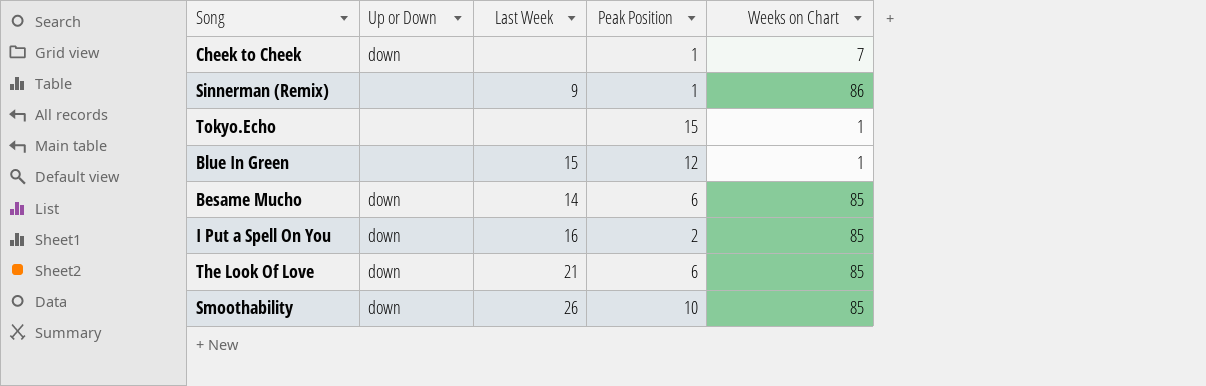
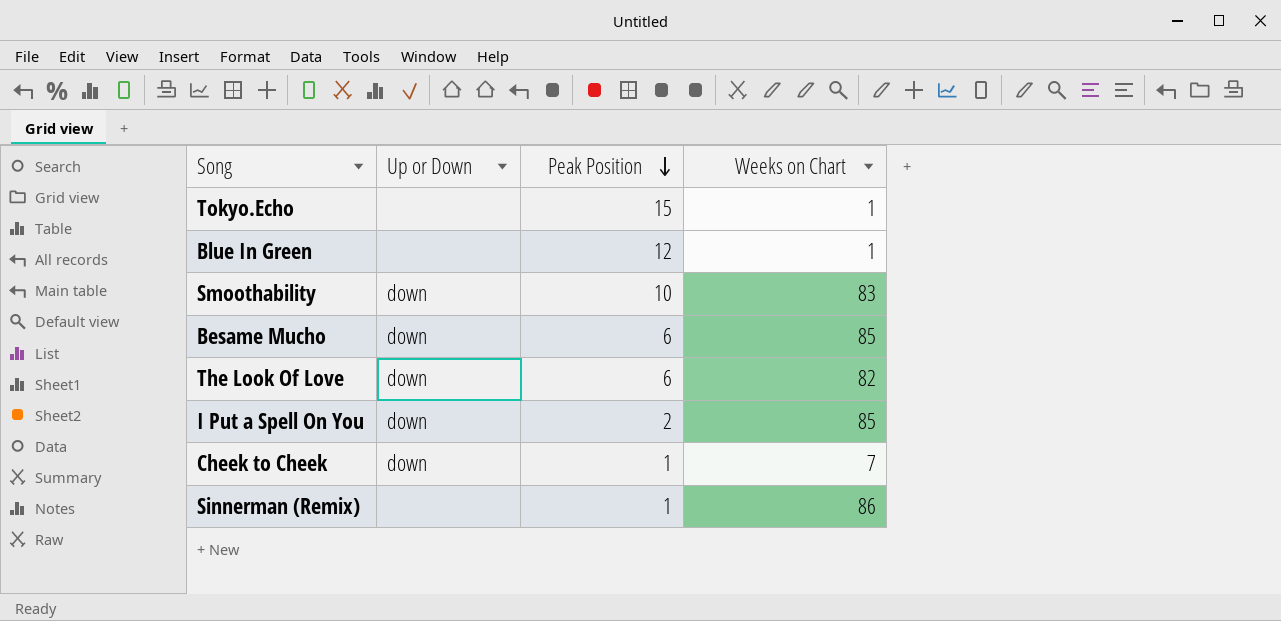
row order: none -> Peak Position descending
column Last Week | position: 3 -> none
Smoothability | Weeks on Chart: 85 -> 83
The Look Of Love | Weeks on Chart: 85 -> 82

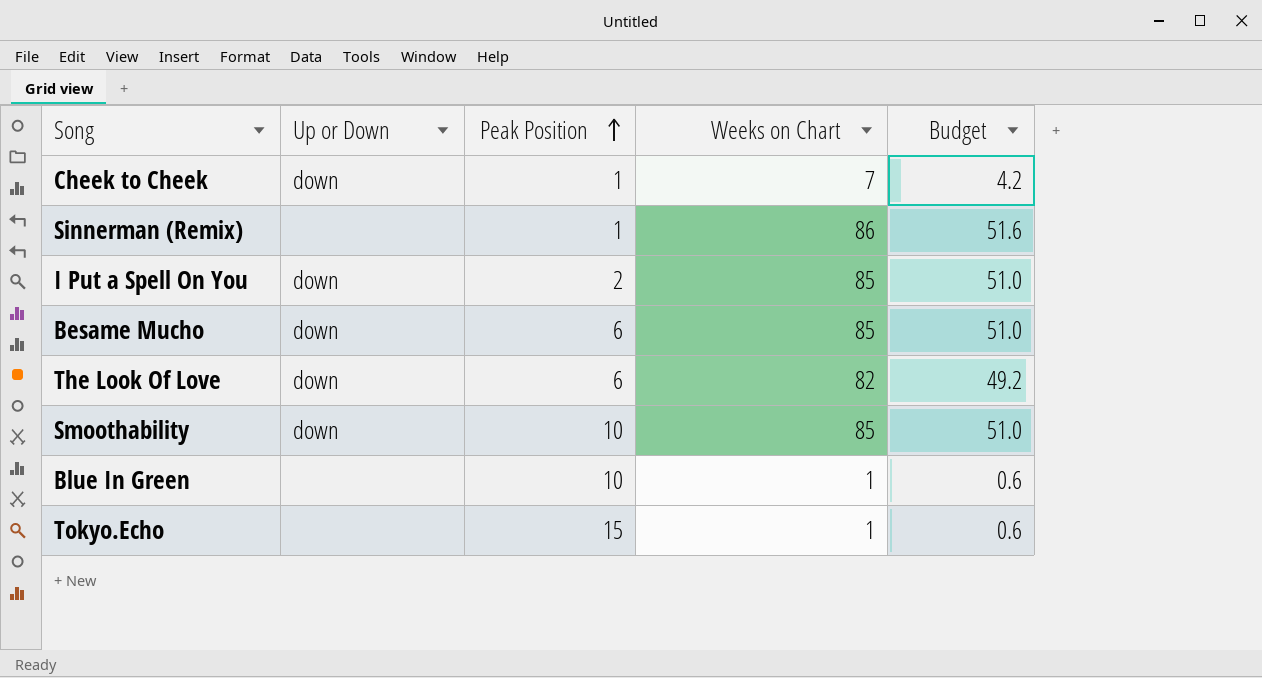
row order: Peak Position descending -> Peak Position ascending
column Budget | formula: none -> [Weeks on Chart] * 0.6
Smoothability | Weeks on Chart: 83 -> 85
Blue In Green | Peak Position: 12 -> 10

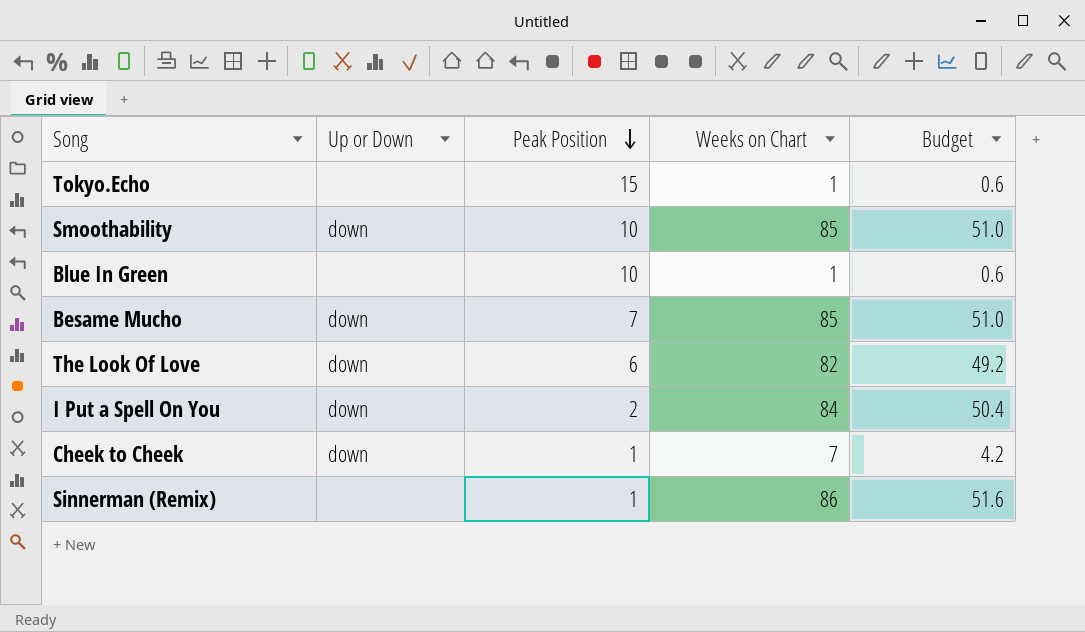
row order: Peak Position ascending -> Peak Position descending
Besame Mucho | Peak Position: 6 -> 7
I Put a Spell On You | Weeks on Chart: 85 -> 84
I Put a Spell On You | Budget: 51.0 -> 50.4

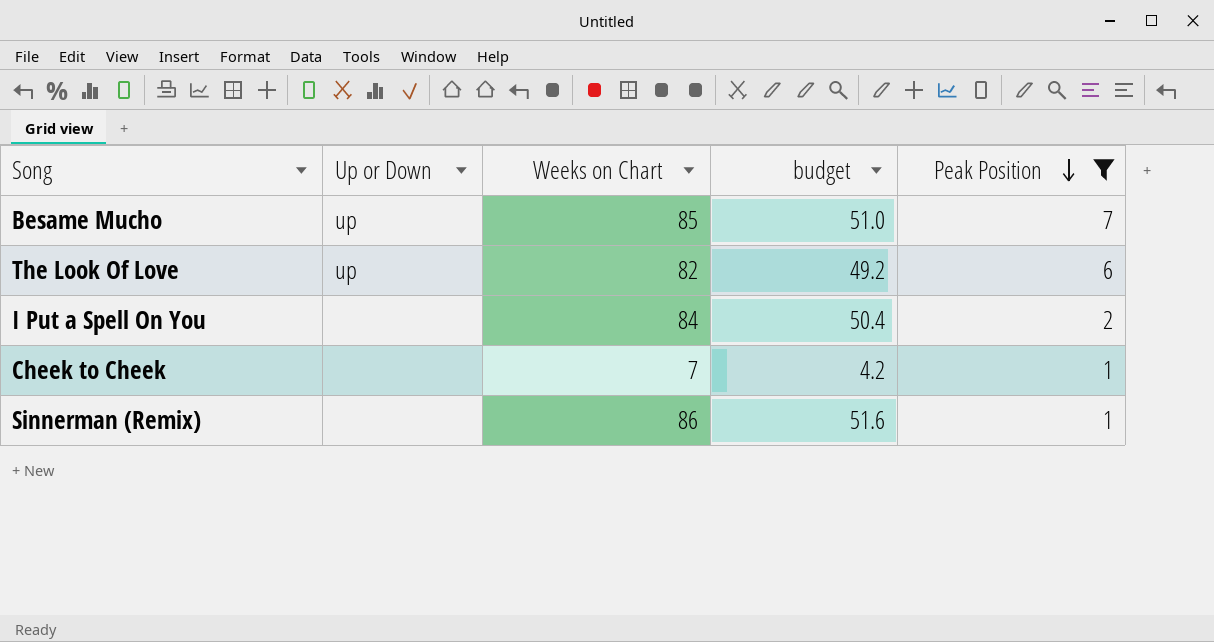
filter: none -> Peak Position <= 7
column name: Budget -> budget
column Peak Position | position: 3 -> 5
Besame Mucho | Up or Down: down -> up
The Look Of Love | Up or Down: down -> up
I Put a Spell On You | Up or Down: down -> none
Cheek to Cheek | Up or Down: down -> none

